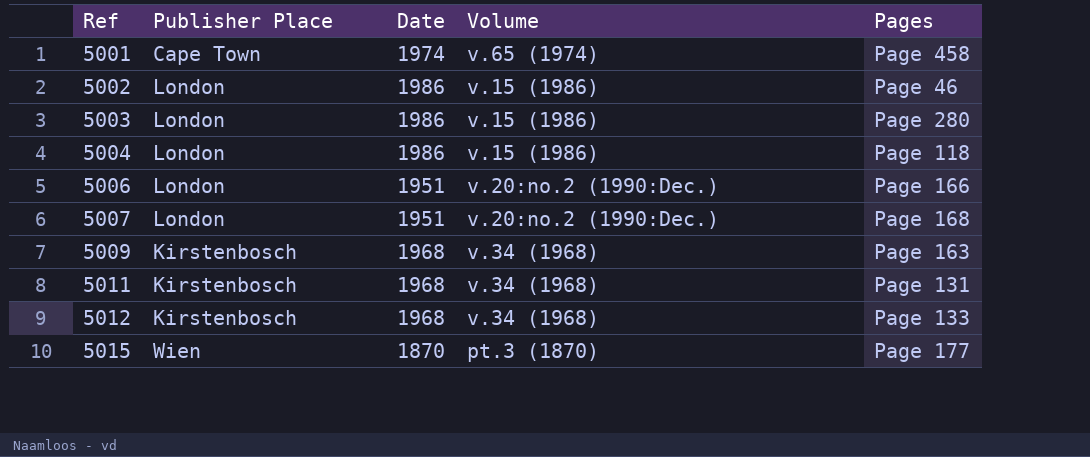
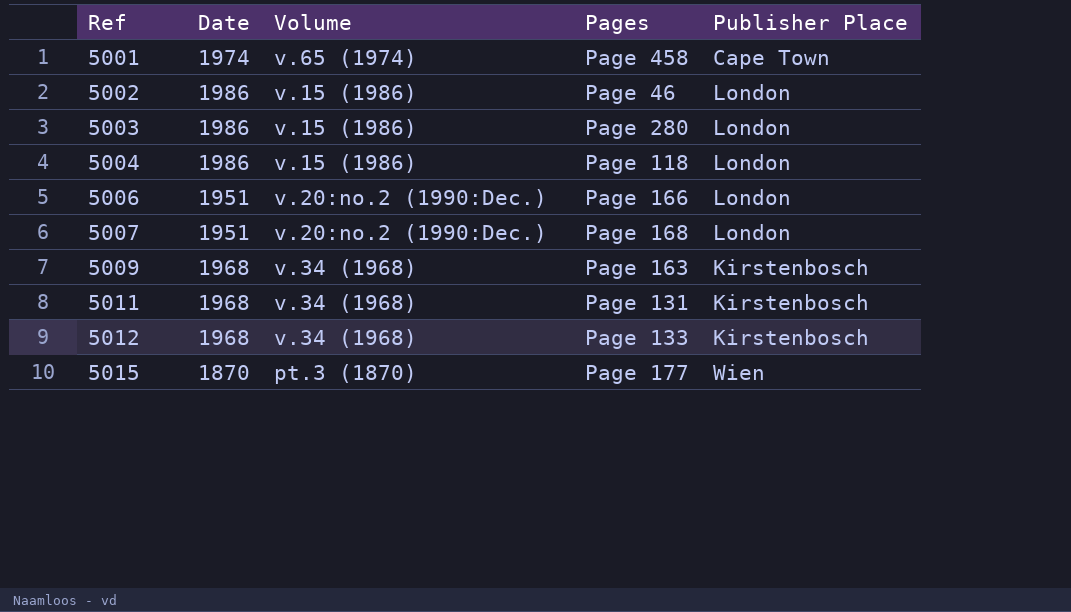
column Publisher Place | position: 2 -> 5

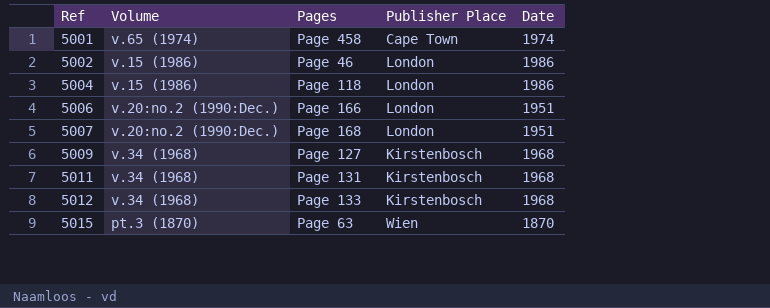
column Date | position: 2 -> 5
row 5003: 1986 | v.15 (1986) | Page 280 | London -> none
5009 | Pages: Page 163 -> Page 127
5015 | Pages: Page 177 -> Page 63

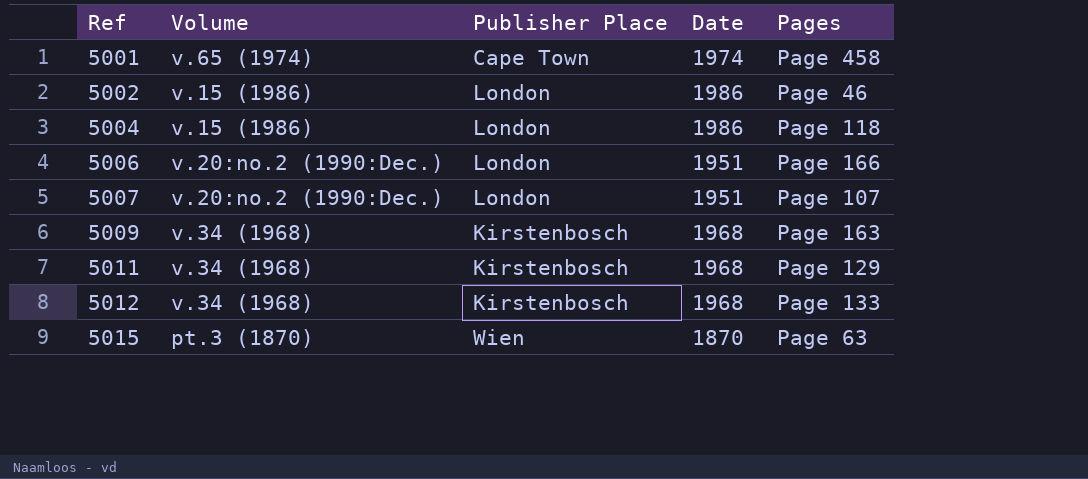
column Pages | position: 3 -> 5
5007 | Pages: Page 168 -> Page 107
5009 | Pages: Page 127 -> Page 163
5011 | Pages: Page 131 -> Page 129

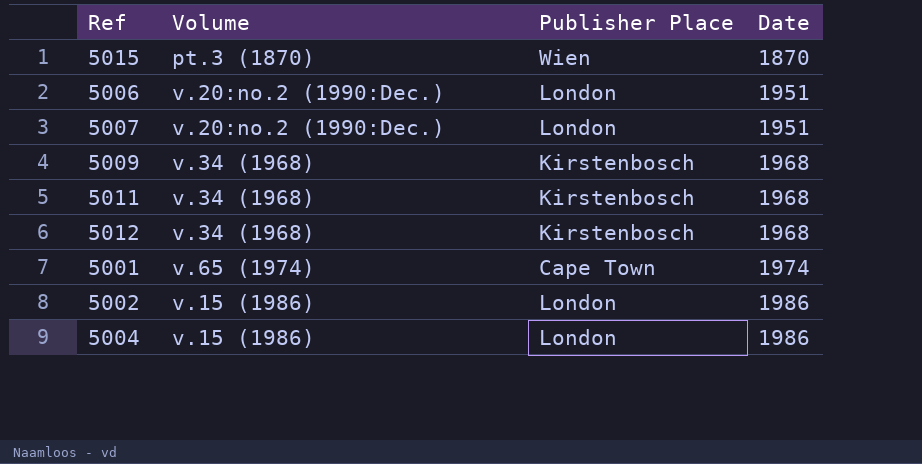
row order: Ref ascending -> Date ascending
column Pages | position: 5 -> none

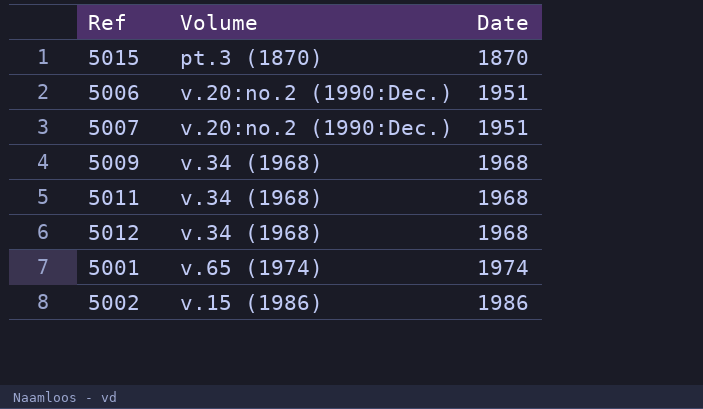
column Publisher Place | position: 3 -> none
row 5004: v.15 (1986) | London | 1986 -> none

